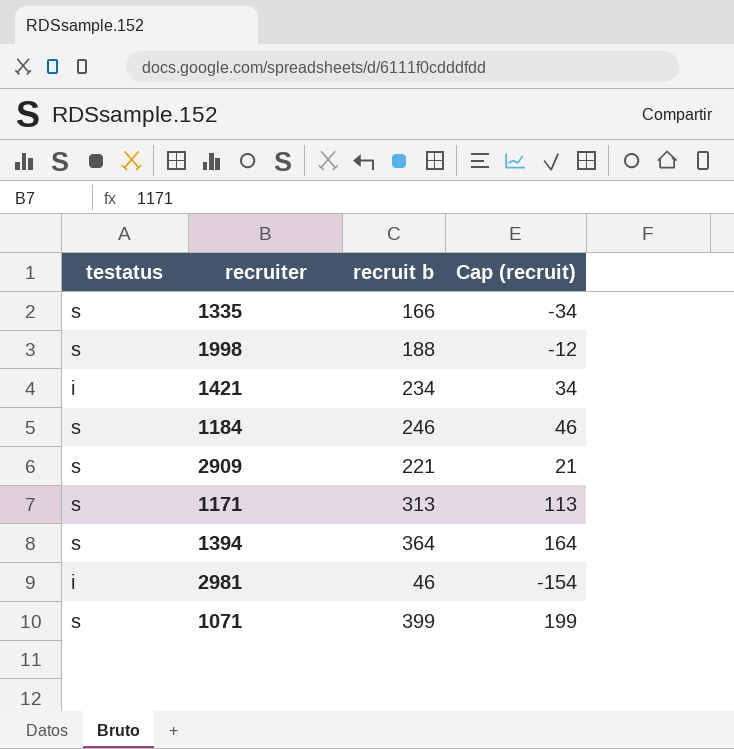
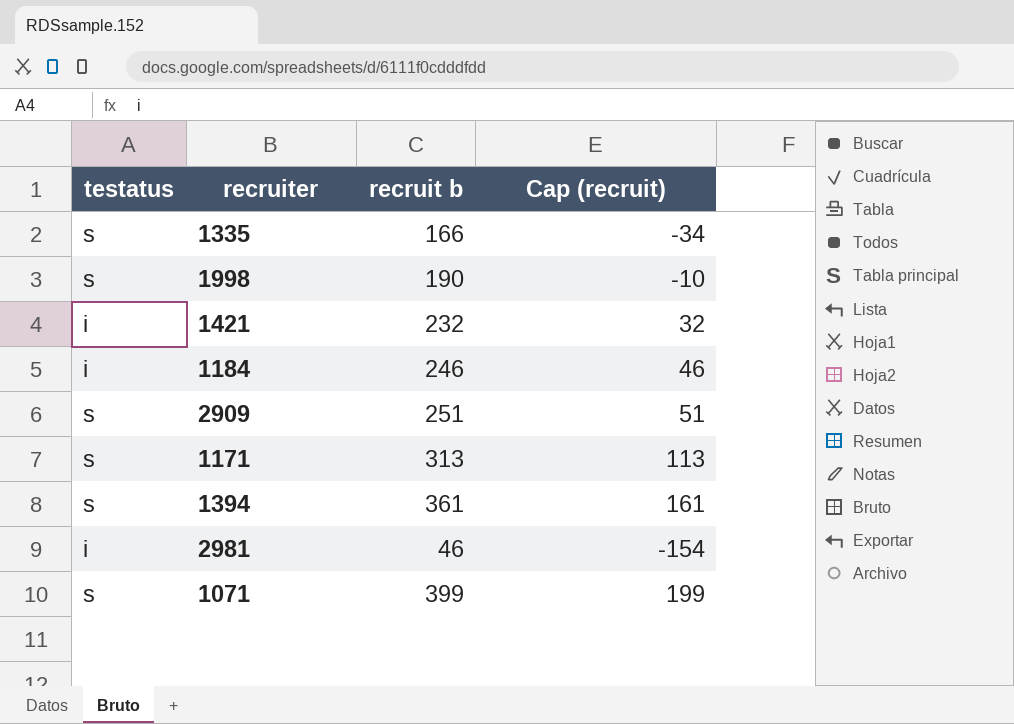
1998 | recruit b: 188 -> 190
1998 | Cap (recruit): -12 -> -10
1421 | recruit b: 234 -> 232
1421 | Cap (recruit): 34 -> 32
1184 | testatus: s -> i
2909 | recruit b: 221 -> 251
2909 | Cap (recruit): 21 -> 51
1394 | recruit b: 364 -> 361
1394 | Cap (recruit): 164 -> 161

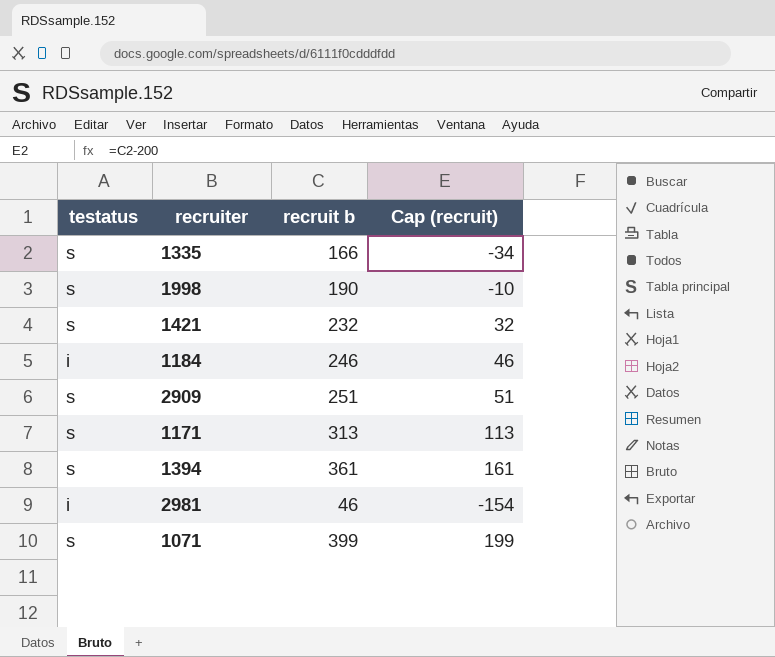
1421 | testatus: i -> s

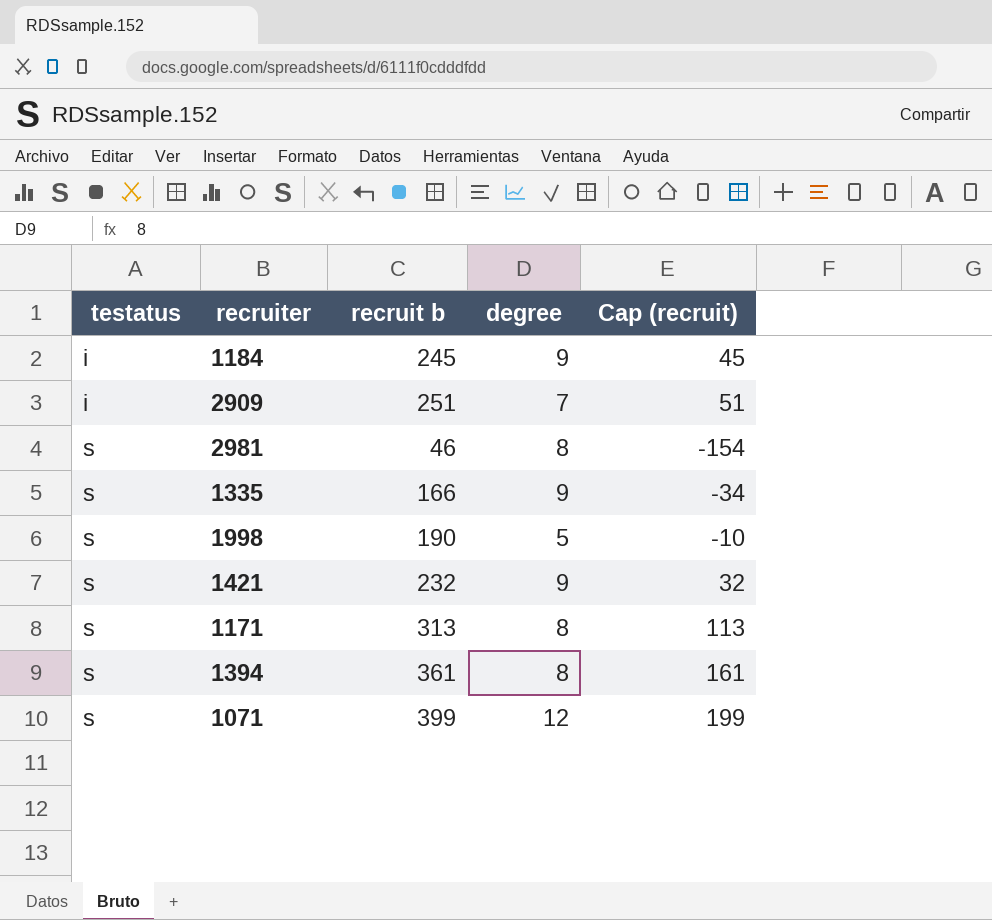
row order: none -> testatus ascending
column degree | position: none -> 4
1184 | recruit b: 246 -> 245
1184 | Cap (recruit): 46 -> 45
2909 | testatus: s -> i
2981 | testatus: i -> s

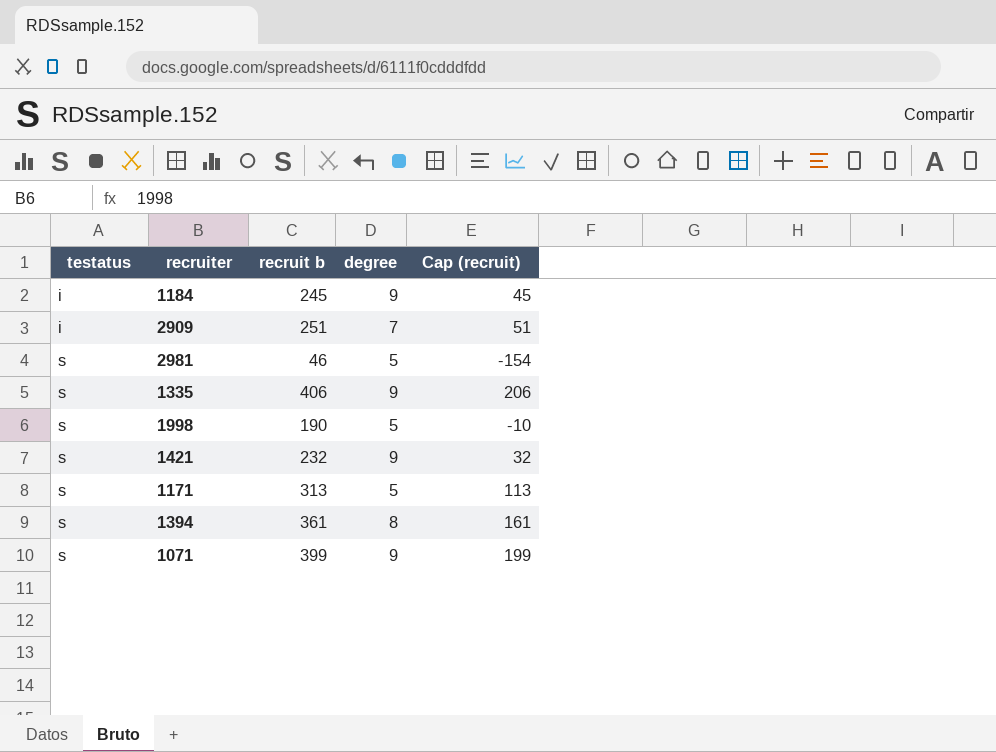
2981 | degree: 8 -> 5
1335 | recruit b: 166 -> 406
1335 | Cap (recruit): -34 -> 206
1171 | degree: 8 -> 5
1071 | degree: 12 -> 9

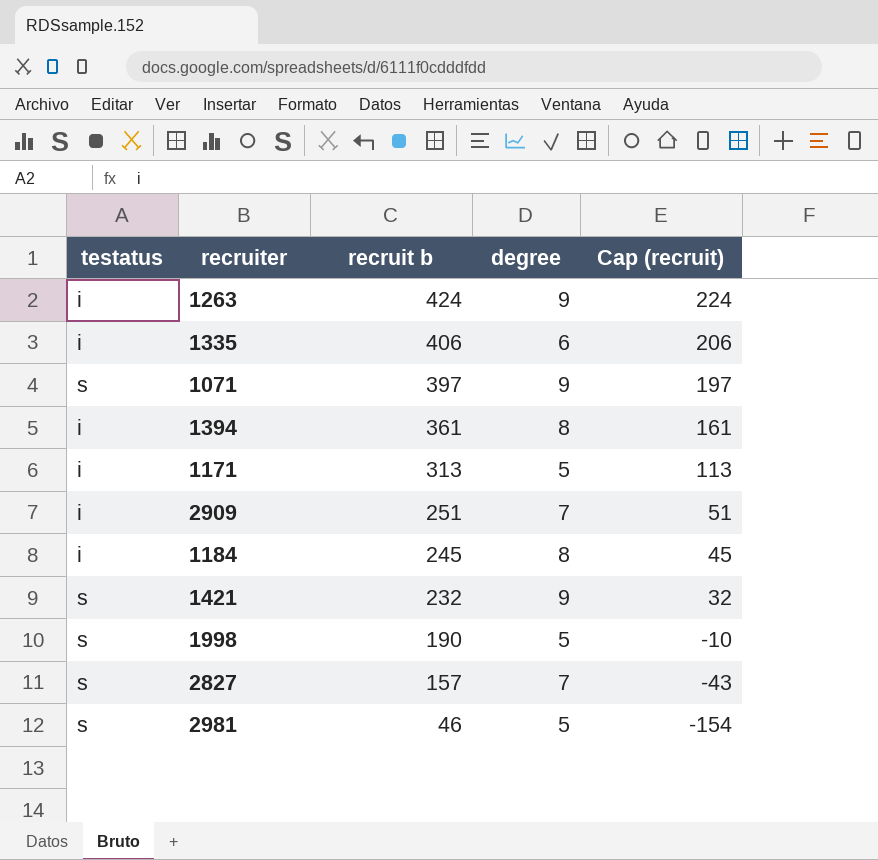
row order: testatus ascending -> recruit b descending
row 1263: none -> i | 424 | 9 | 224
1335 | testatus: s -> i
1335 | degree: 9 -> 6
1071 | recruit b: 399 -> 397
1071 | Cap (recruit): 199 -> 197
1394 | testatus: s -> i
1171 | testatus: s -> i
1184 | degree: 9 -> 8
row 2827: none -> s | 157 | 7 | -43

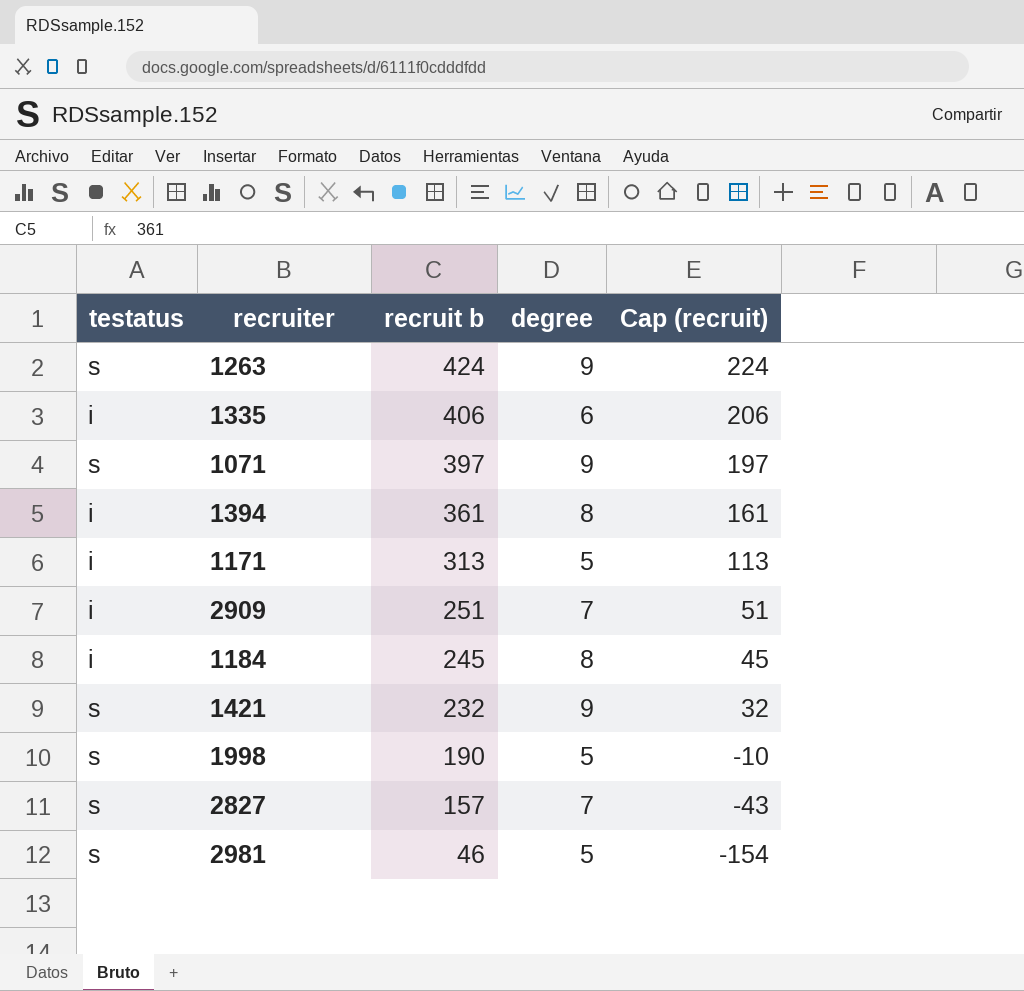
1263 | testatus: i -> s

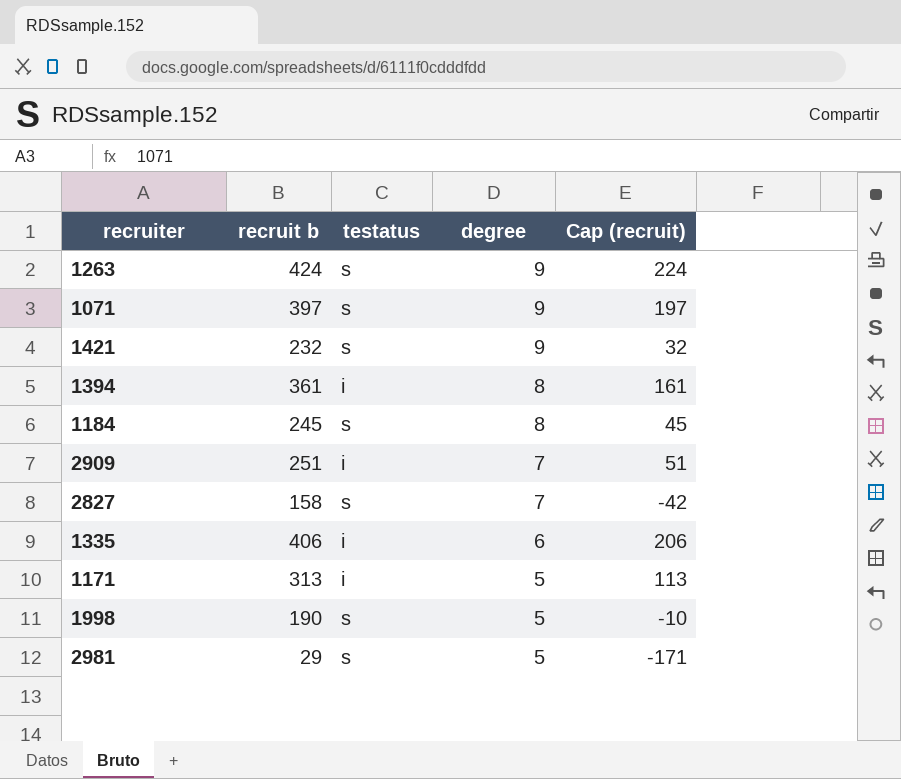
row order: recruit b descending -> degree descending
column testatus | position: 1 -> 3
1184 | testatus: i -> s
2827 | recruit b: 157 -> 158
2827 | Cap (recruit): -43 -> -42
2981 | recruit b: 46 -> 29
2981 | Cap (recruit): -154 -> -171

